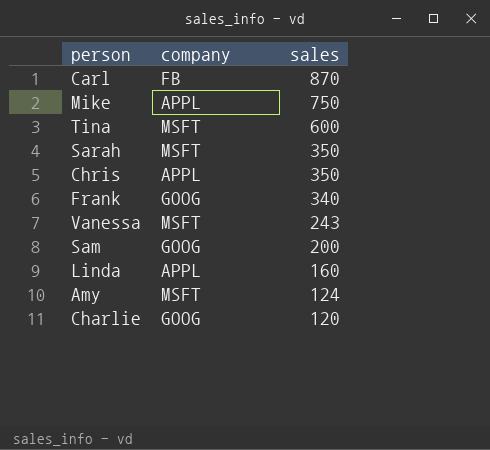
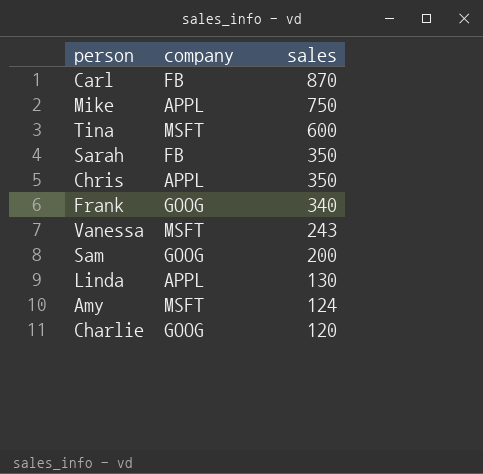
Sarah | company: MSFT -> FB
Linda | sales: 160 -> 130

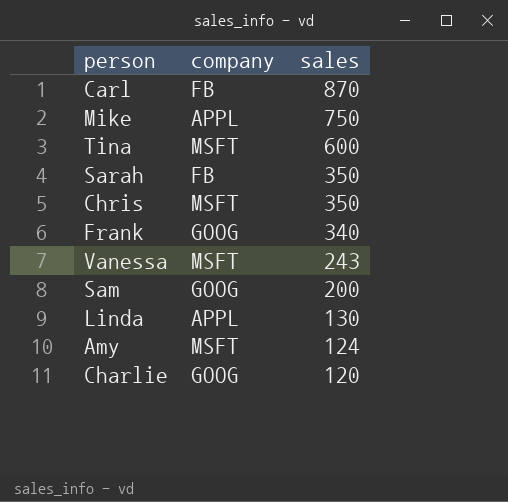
Chris | company: APPL -> MSFT

